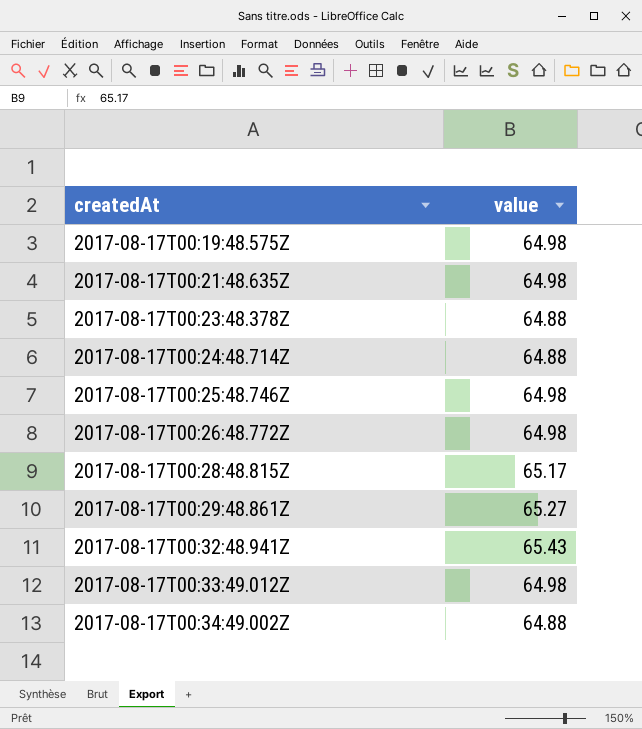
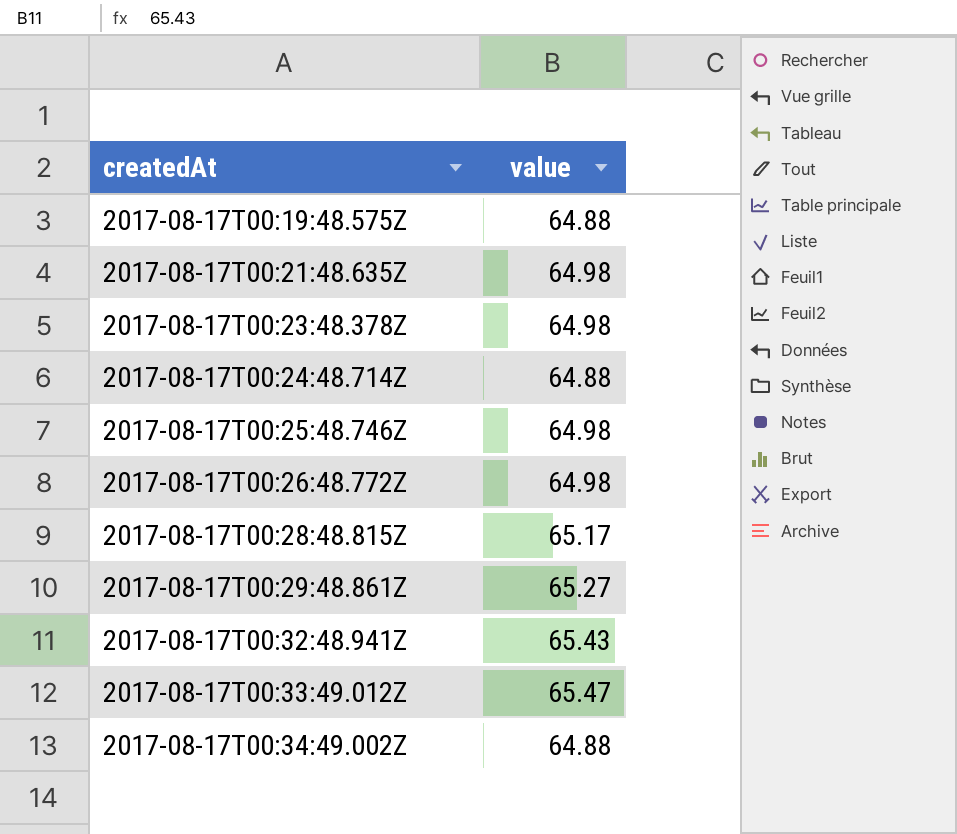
2017-08-17T00:19:48.575Z | value: 64.98 -> 64.88
2017-08-17T00:23:48.378Z | value: 64.88 -> 64.98
2017-08-17T00:33:49.012Z | value: 64.98 -> 65.47

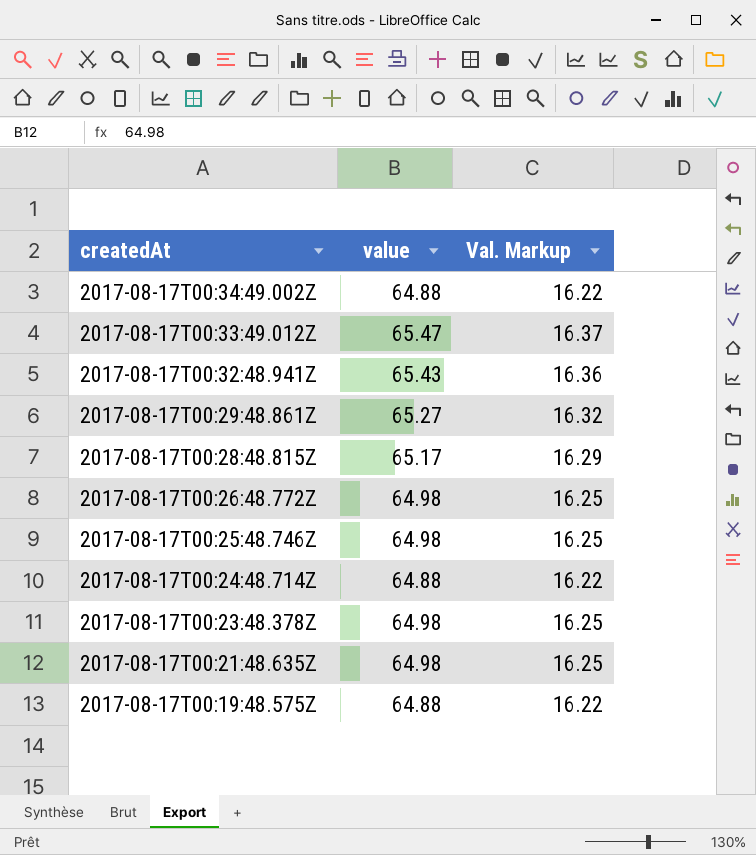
row order: createdAt ascending -> createdAt descending
column Val. Markup | formula: none -> [value] * 0.25

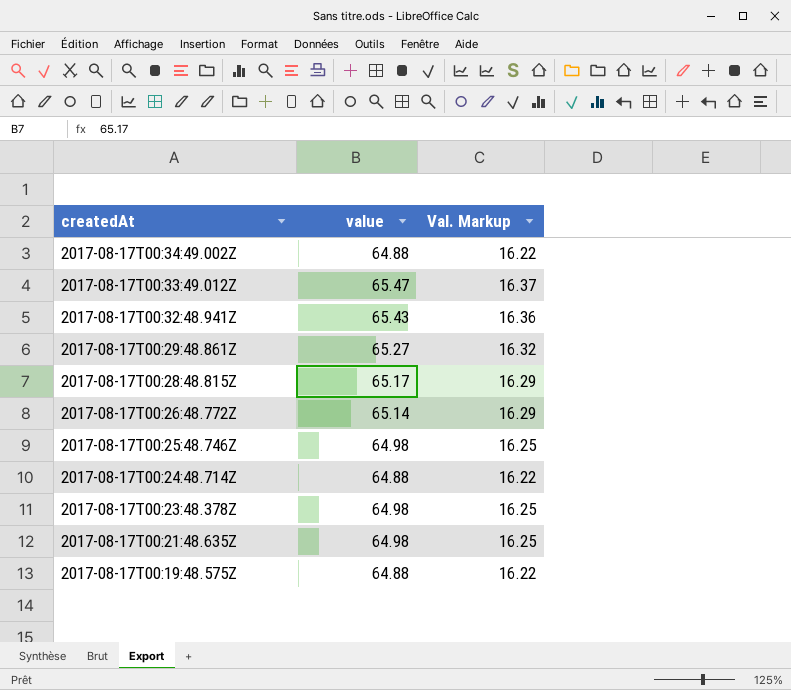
2017-08-17T00:26:48.772Z | value: 64.98 -> 65.14
2017-08-17T00:26:48.772Z | Val. Markup: 16.25 -> 16.29

